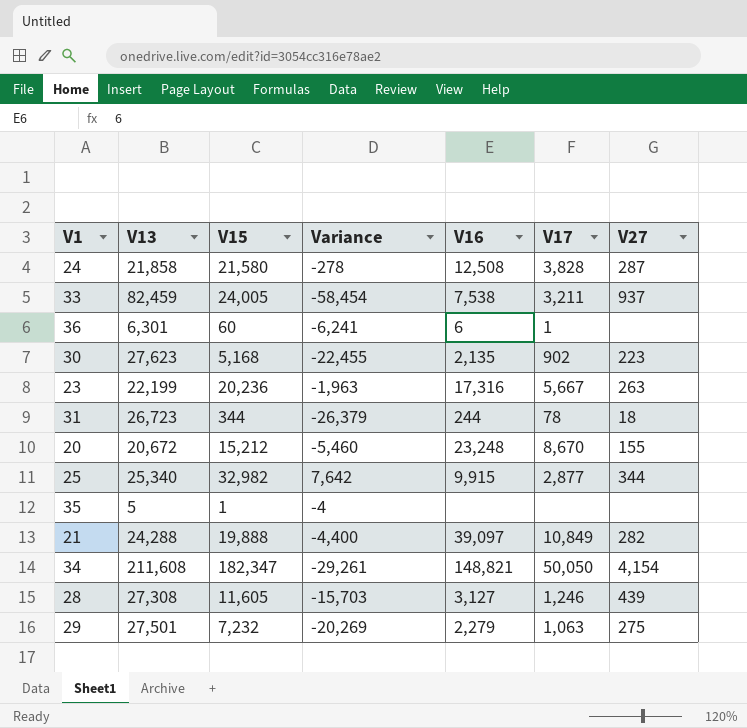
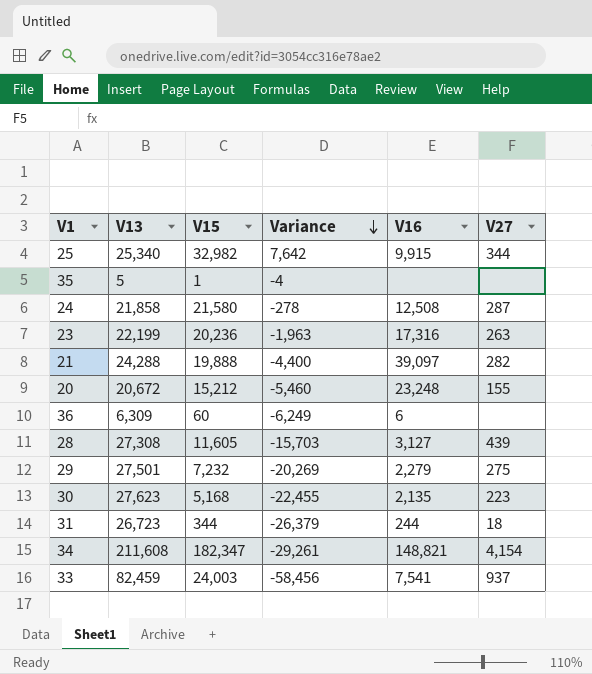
row order: none -> Variance descending
column V17 | position: 6 -> none
36 | V13: 6,301 -> 6,309
36 | Variance: -6,241 -> -6,249
33 | V15: 24,005 -> 24,003
33 | Variance: -58,454 -> -58,456
33 | V16: 7,538 -> 7,541

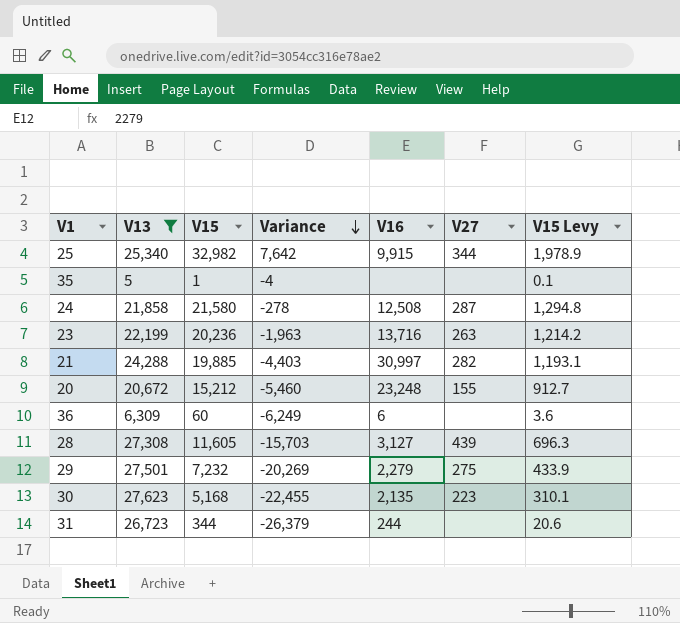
filter: none -> V13 <= 27,623
column V15 Levy | formula: none -> [V15] * 0.06
23 | V16: 17,316 -> 13,716
21 | V15: 19,888 -> 19,885
21 | Variance: -4,400 -> -4,403
21 | V16: 39,097 -> 30,997
31 | V27: 18 -> none

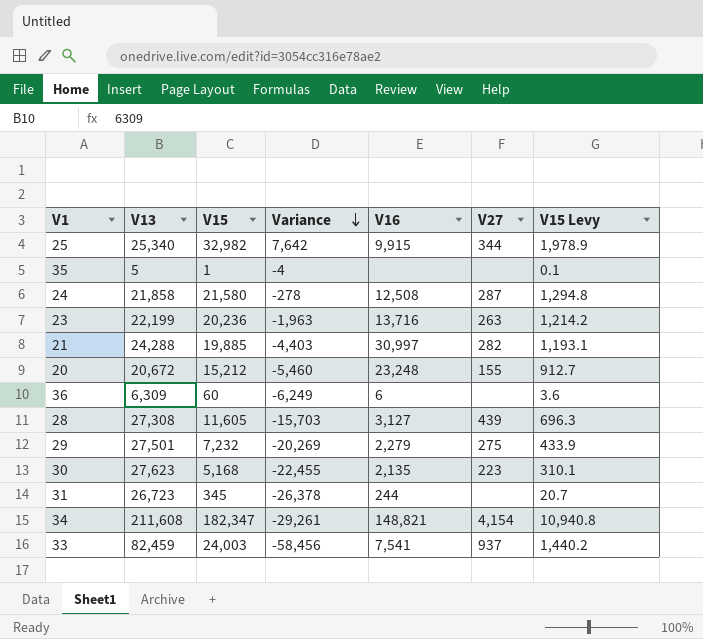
filter: V13 <= 27,623 -> none
31 | V15: 344 -> 345
31 | Variance: -26,379 -> -26,378
31 | V15 Levy: 20.6 -> 20.7

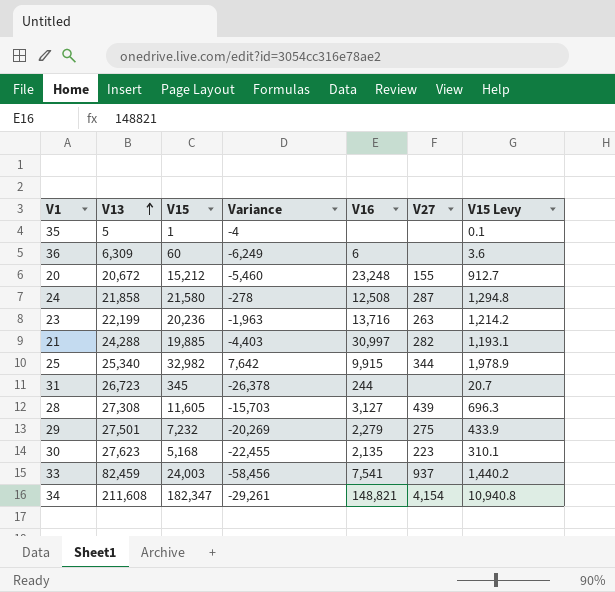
row order: Variance descending -> V13 ascending

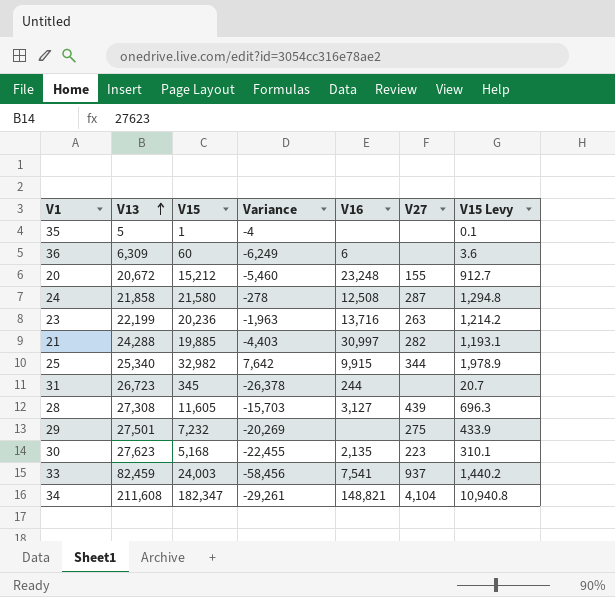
29 | V16: 2,279 -> none
34 | V27: 4,154 -> 4,104

